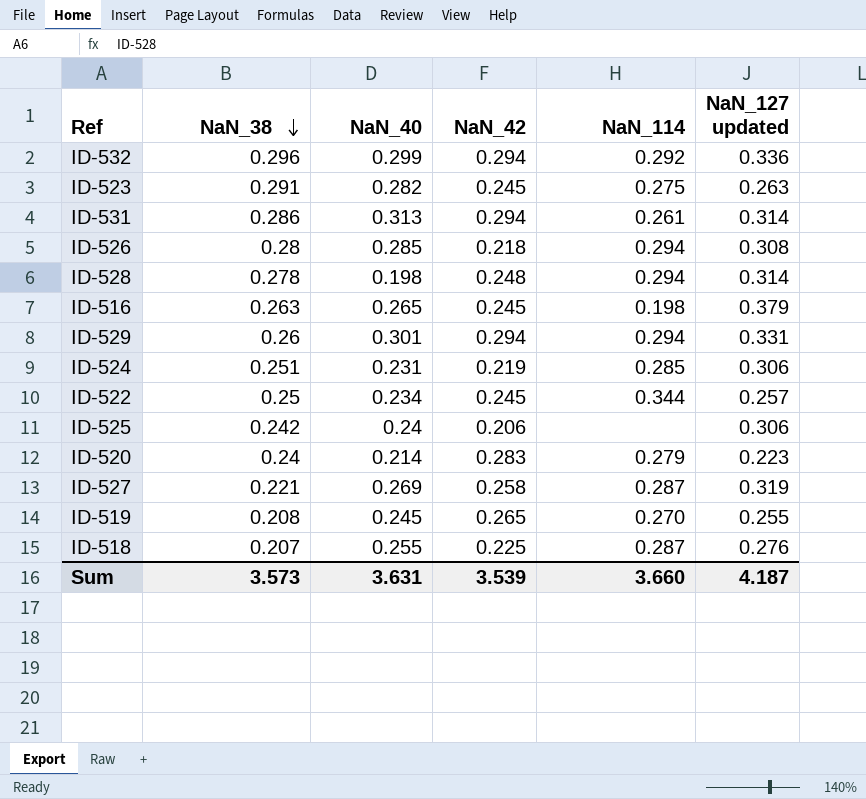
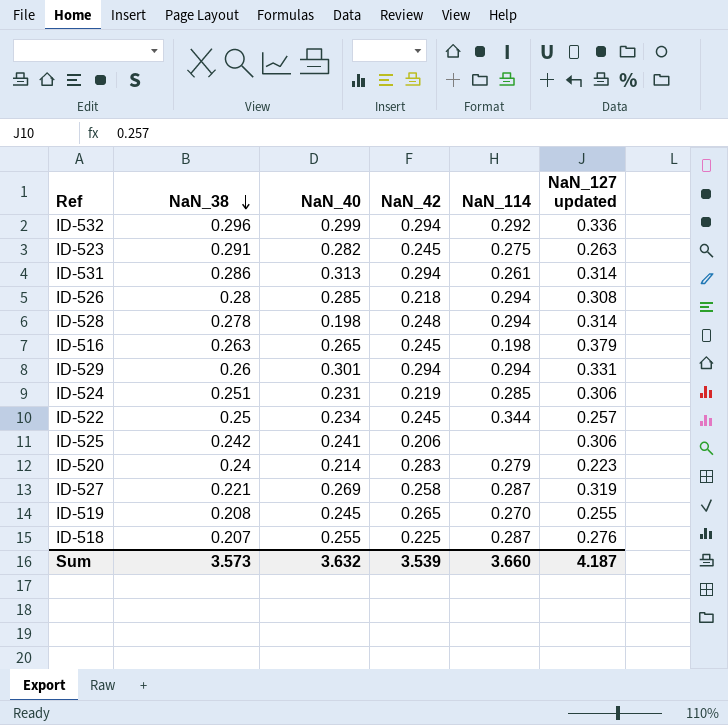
ID-525 | NaN_40: 0.24 -> 0.241
Sum | NaN_40: 3.631 -> 3.632

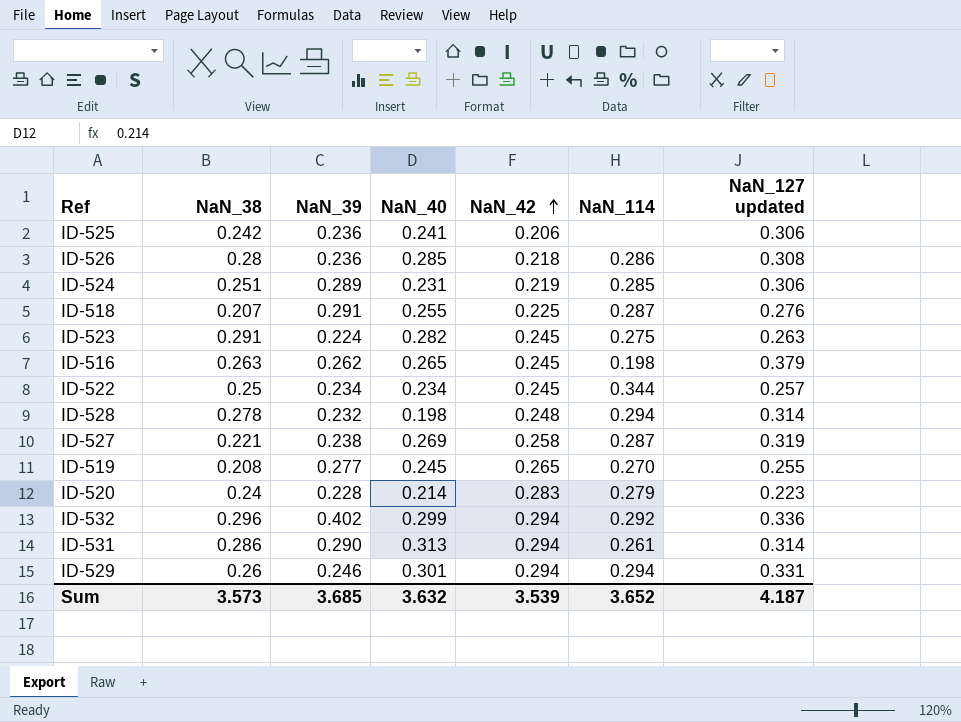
row order: NaN_38 descending -> NaN_42 ascending
column NaN_39 | position: none -> 3
ID-526 | NaN_114: 0.294 -> 0.286
Sum | NaN_114: 3.660 -> 3.652

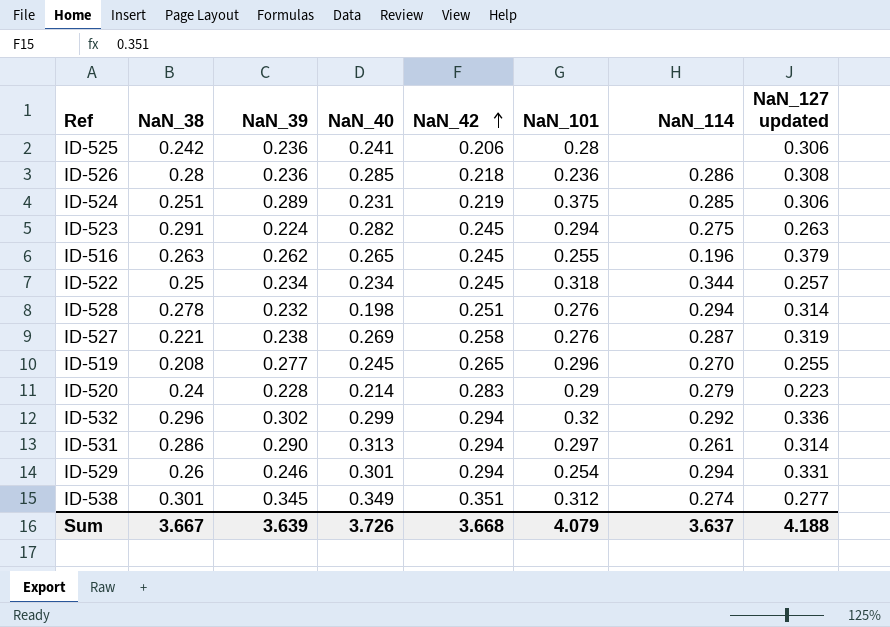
column NaN_101 | position: none -> 6
row ID-518: 0.207 | 0.291 | 0.255 | 0.225 | 0.287 | 0.276 -> none
ID-516 | NaN_114: 0.198 -> 0.196
ID-528 | NaN_42: 0.248 -> 0.251
ID-532 | NaN_39: 0.402 -> 0.302
row ID-538: none -> 0.301 | 0.345 | 0.349 | 0.351 | 0.312 | 0.274 | 0.277
Sum | NaN_38: 3.573 -> 3.667
Sum | NaN_39: 3.685 -> 3.639
Sum | NaN_40: 3.632 -> 3.726
Sum | NaN_42: 3.539 -> 3.668
Sum | NaN_114: 3.652 -> 3.637
Sum | NaN_127 updated: 4.187 -> 4.188

